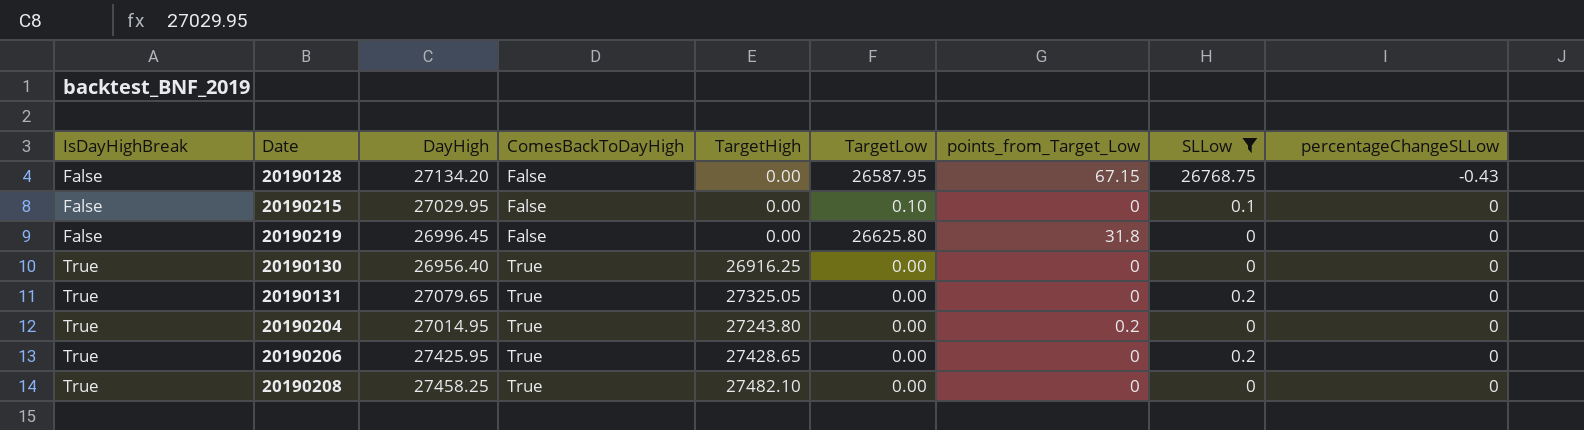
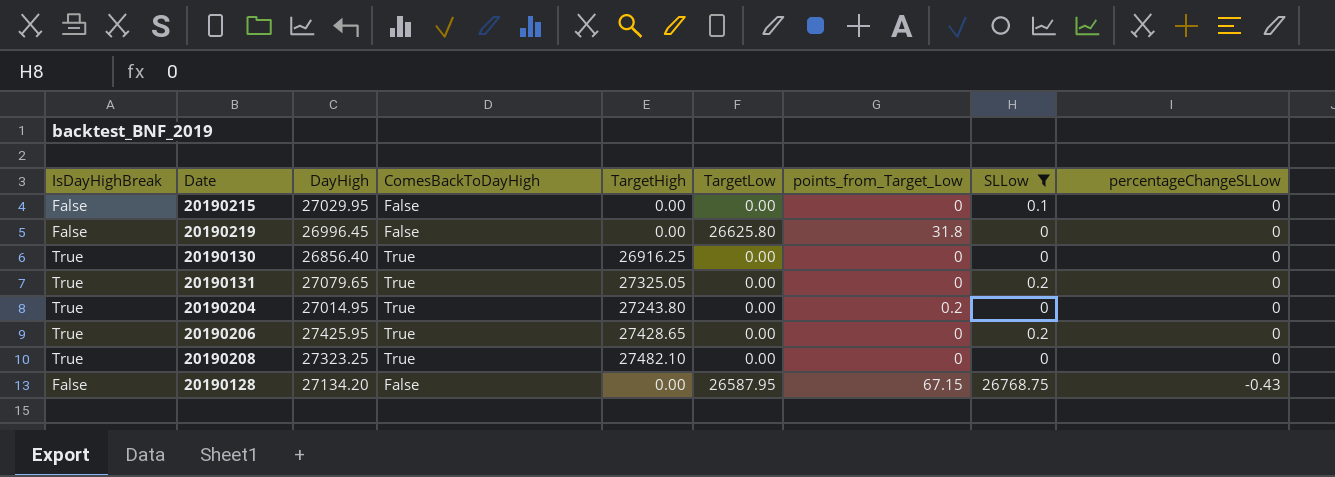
row order: IsDayHighBreak ascending -> percentageChangeSLLow descending
20190215 | TargetLow: 0.10 -> 0.00
20190130 | DayHigh: 26956.40 -> 26856.40
20190208 | DayHigh: 27458.25 -> 27323.25

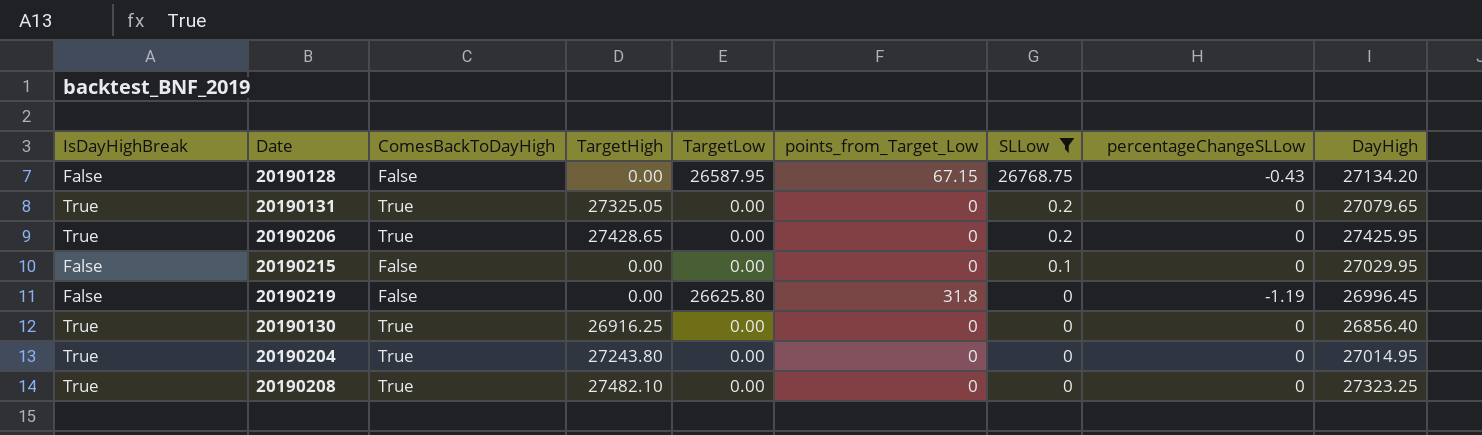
row order: percentageChangeSLLow descending -> SLLow descending
column DayHigh | position: 3 -> 9
20190219 | percentageChangeSLLow: 0 -> -1.19
20190204 | points_from_Target_Low: 0.2 -> 0

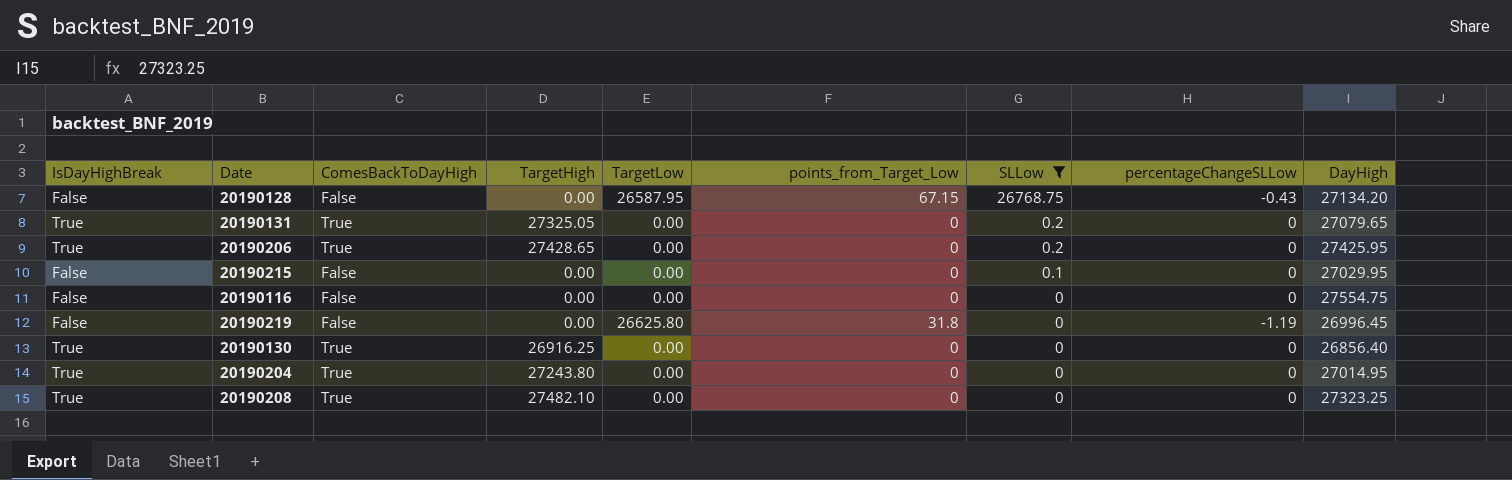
row 20190116: none -> False | False | 0.00 | 0.00 | 0 | 0 | 0 | 27554.75

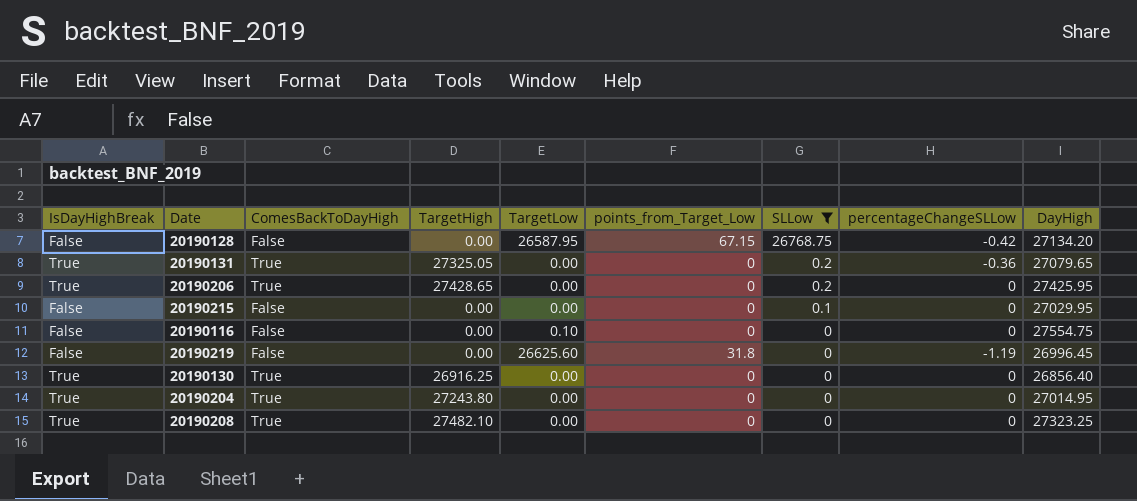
20190128 | percentageChangeSLLow: -0.43 -> -0.42
20190131 | percentageChangeSLLow: 0 -> -0.36
20190116 | TargetLow: 0.00 -> 0.10
20190219 | TargetLow: 26625.80 -> 26625.60

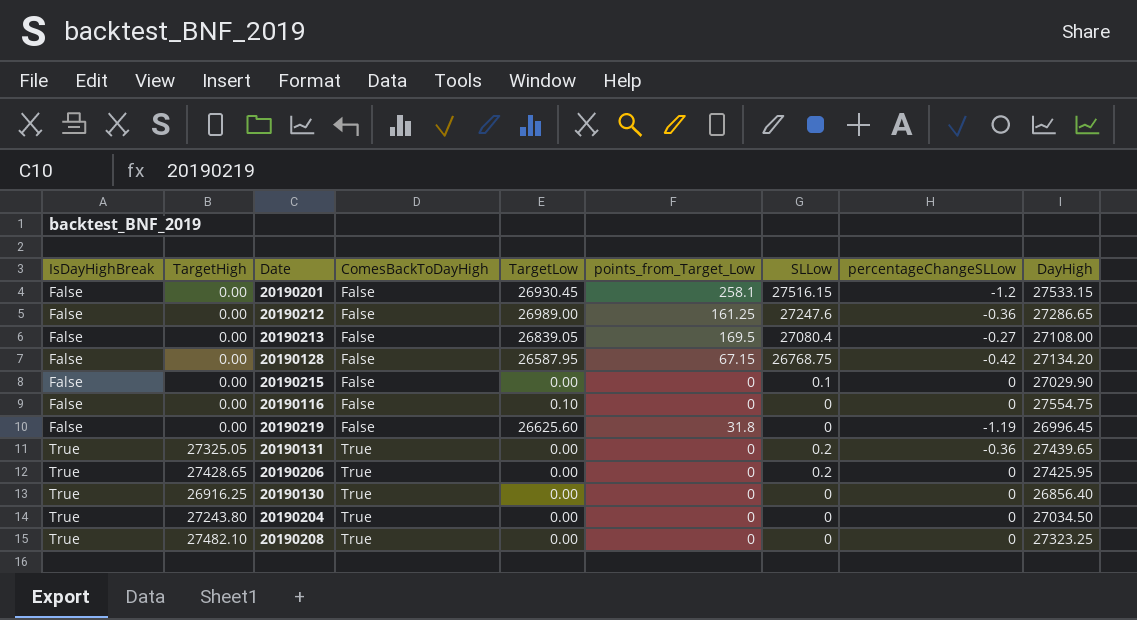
filter: SLLow <= 26768.75 -> none
row order: SLLow descending -> IsDayHighBreak ascending
column TargetHigh | position: 4 -> 2
20190215 | DayHigh: 27029.95 -> 27029.90
20190131 | DayHigh: 27079.65 -> 27439.65
20190204 | DayHigh: 27014.95 -> 27034.50

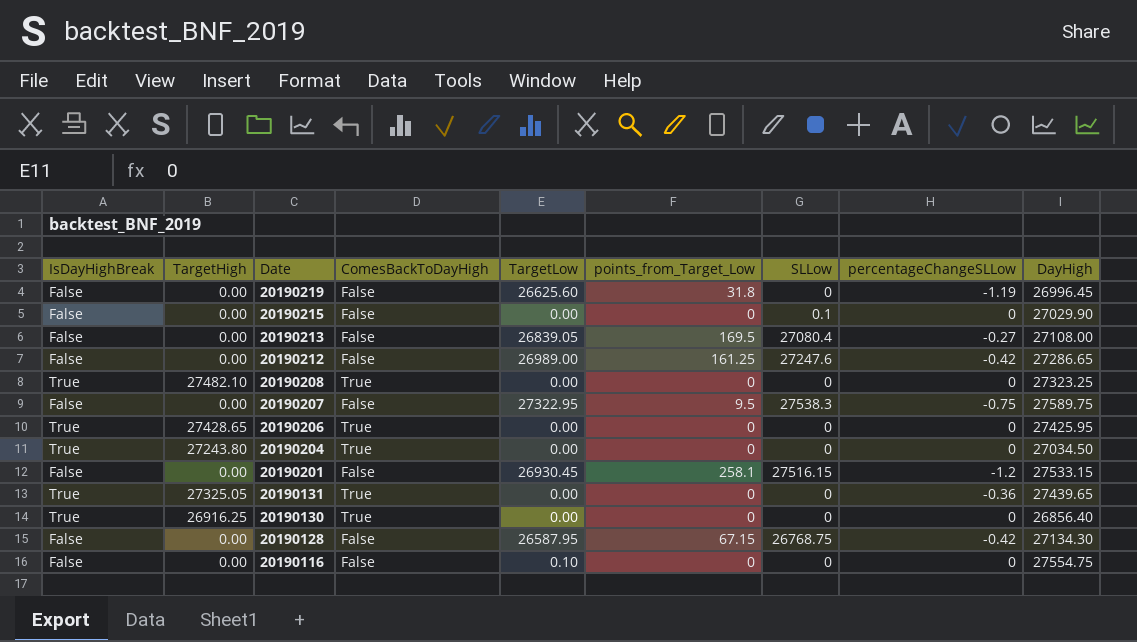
row order: IsDayHighBreak ascending -> Date descending
20190212 | percentageChangeSLLow: -0.36 -> -0.42
row 20190207: none -> False | 0.00 | False | 27322.95 | 9.5 | 27538.3 | -0.75 | 27589.75
20190206 | SLLow: 0.2 -> 0
20190131 | SLLow: 0.2 -> 0
20190128 | DayHigh: 27134.20 -> 27134.30

